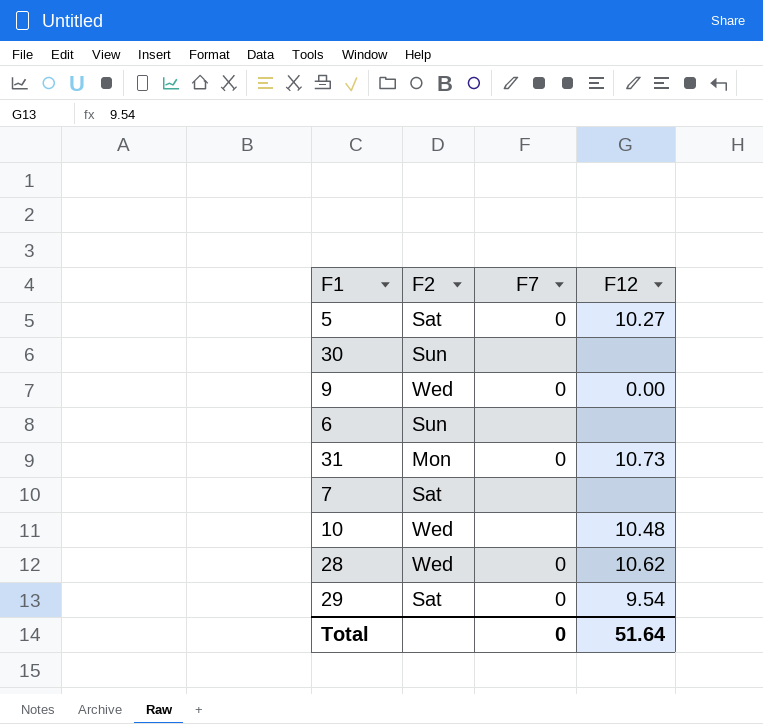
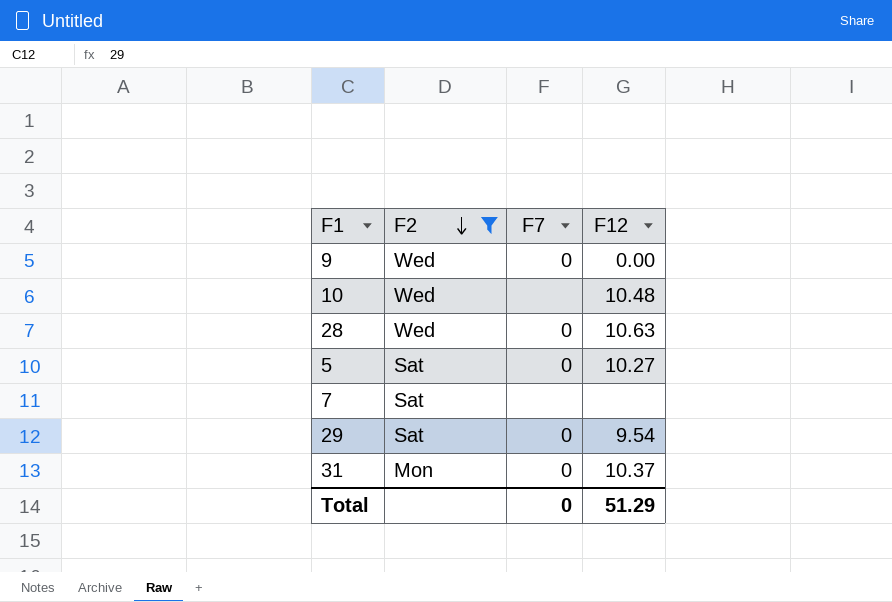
filter: none -> F2 != Sun
row order: none -> F2 descending
28 | F12: 10.62 -> 10.63
31 | F12: 10.73 -> 10.37
Total | F12: 51.64 -> 51.29

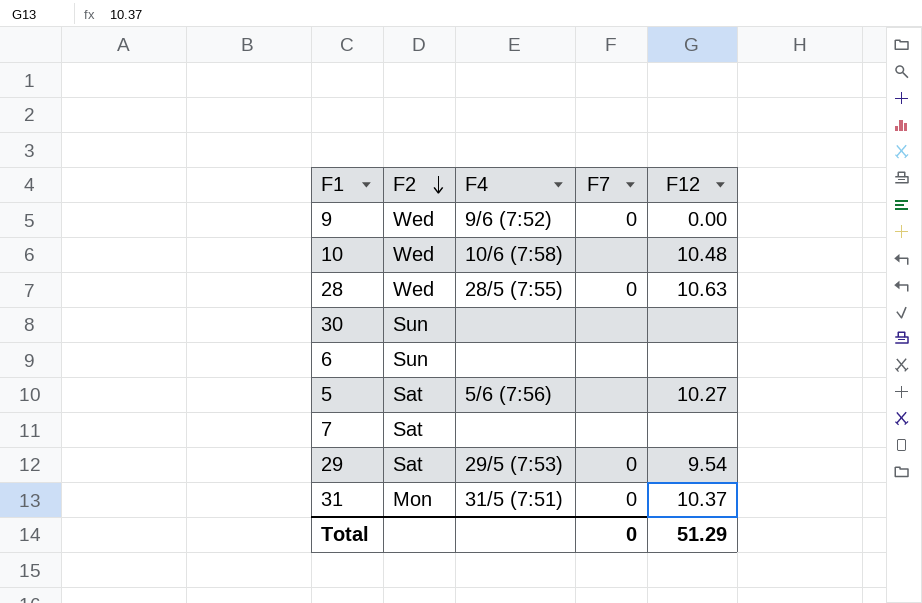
filter: F2 != Sun -> none
column F4 | position: none -> 3
5 | F7: 0 -> none

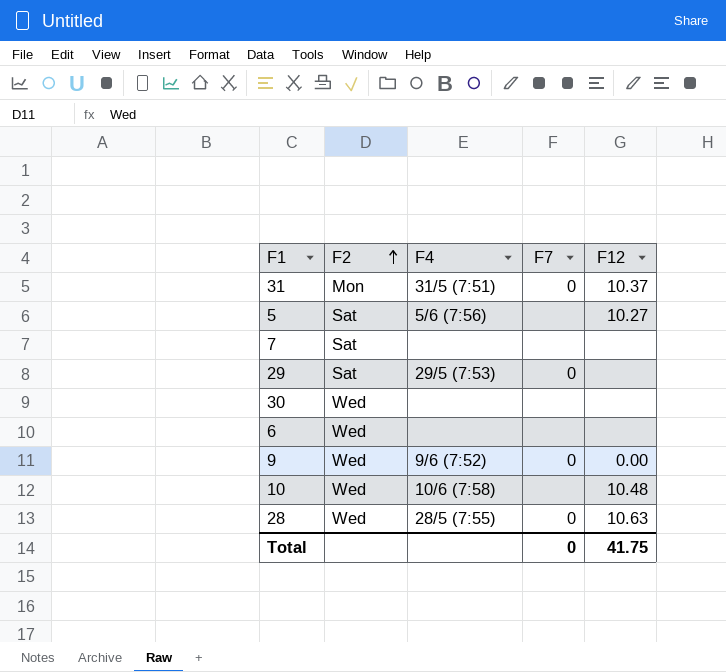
row order: F2 descending -> F2 ascending
29 | F12: 9.54 -> none
30 | F2: Sun -> Wed
6 | F2: Sun -> Wed
Total | F12: 51.29 -> 41.75

